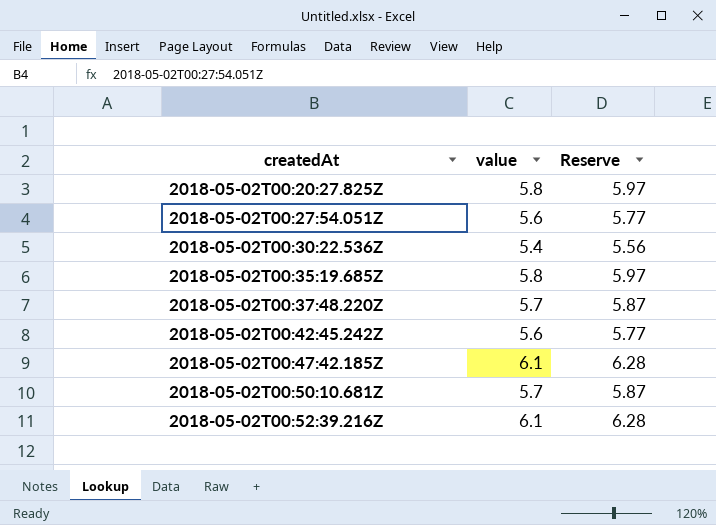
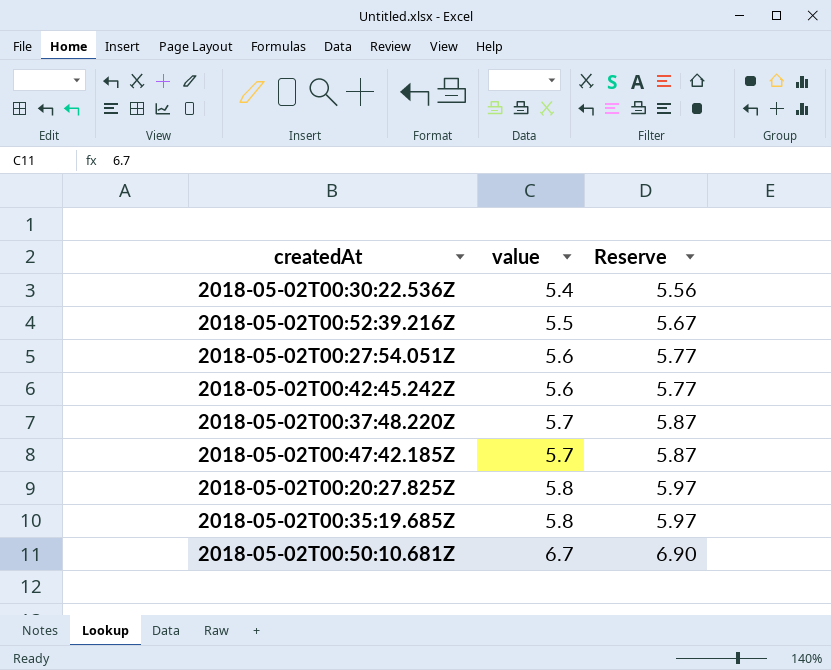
row order: createdAt ascending -> value ascending
2018-05-02T00:52:39.216Z | value: 6.1 -> 5.5
2018-05-02T00:52:39.216Z | Reserve: 6.28 -> 5.67
2018-05-02T00:47:42.185Z | value: 6.1 -> 5.7
2018-05-02T00:47:42.185Z | Reserve: 6.28 -> 5.87
2018-05-02T00:50:10.681Z | value: 5.7 -> 6.7
2018-05-02T00:50:10.681Z | Reserve: 5.87 -> 6.90

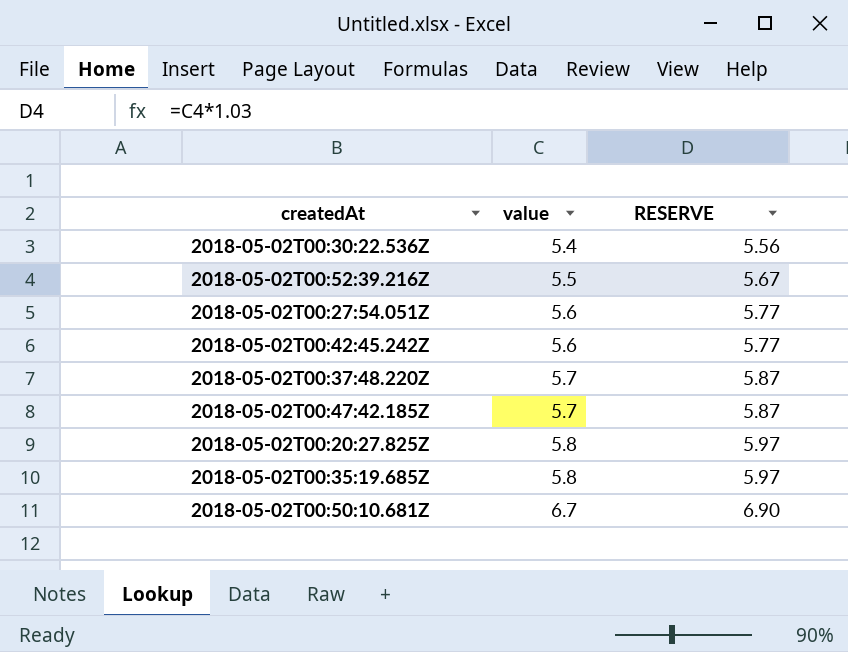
column name: Reserve -> RESERVE

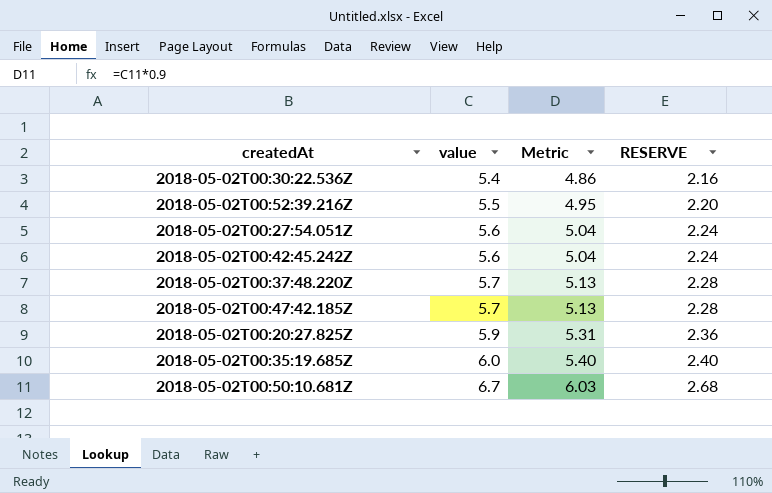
column Metric | formula: none -> [value] * 0.9
column RESERVE | formula: [value] * 1.03 -> [value] * 0.4
2018-05-02T00:20:27.825Z | value: 5.8 -> 5.9
2018-05-02T00:35:19.685Z | value: 5.8 -> 6.0

